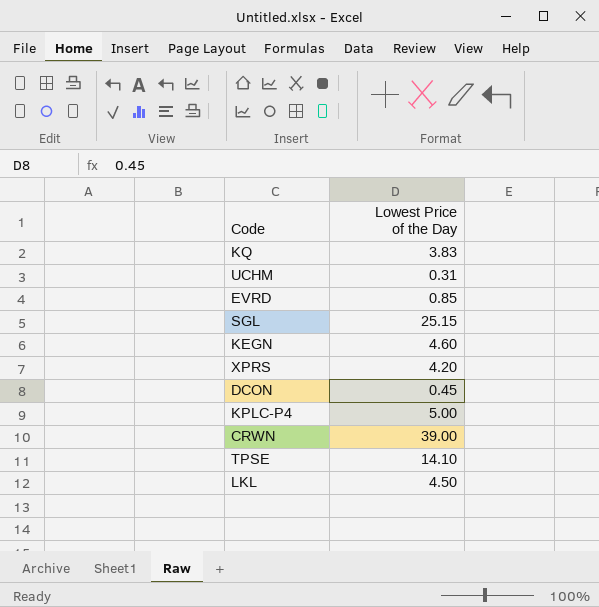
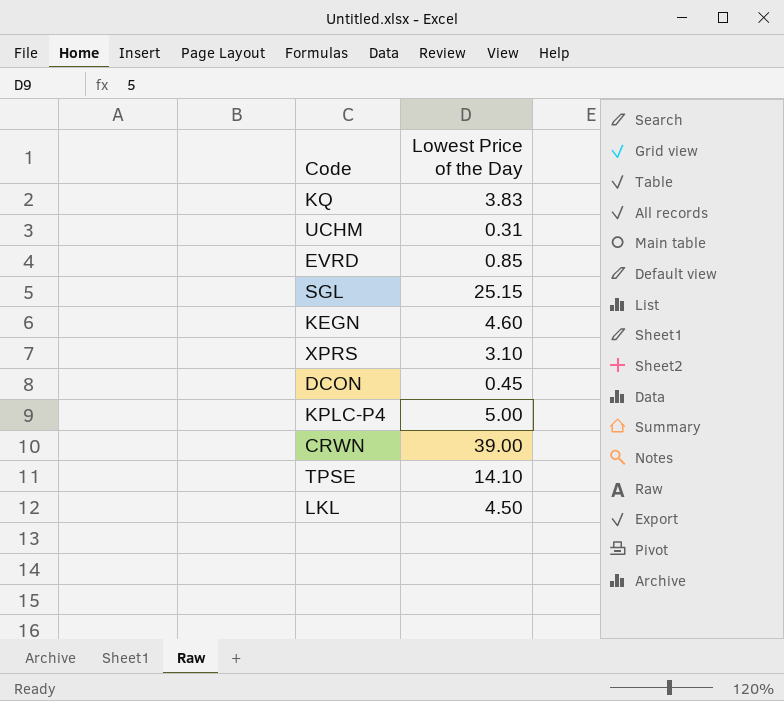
XPRS | Lowest Price of the Day: 4.20 -> 3.10

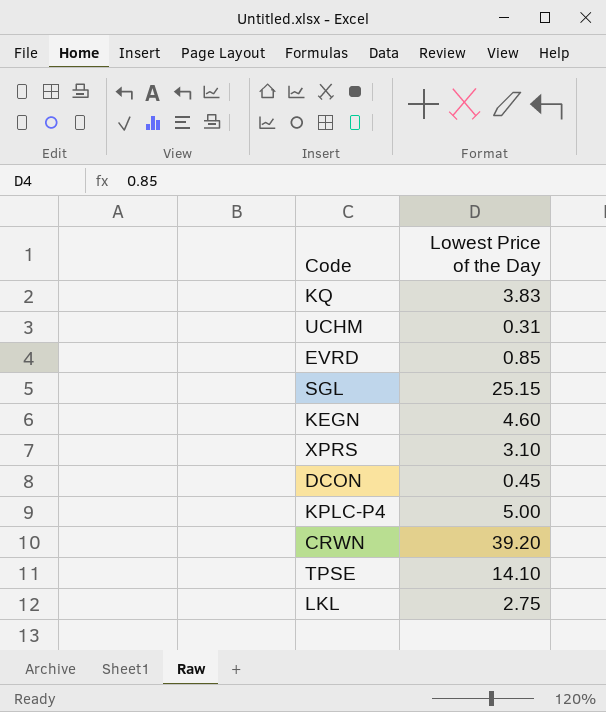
CRWN | Lowest Price of the Day: 39.00 -> 39.20
LKL | Lowest Price of the Day: 4.50 -> 2.75

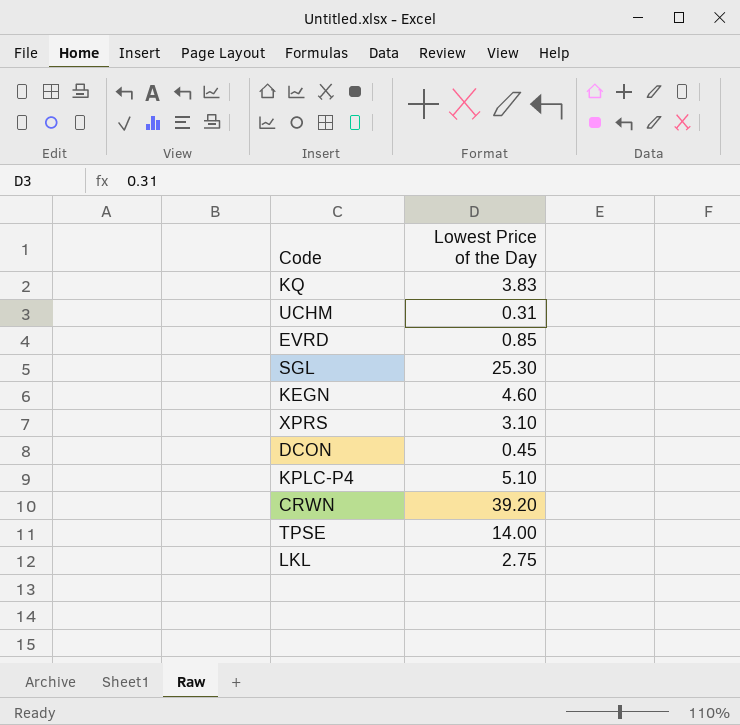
SGL | Lowest Price of the Day: 25.15 -> 25.30
KPLC-P4 | Lowest Price of the Day: 5.00 -> 5.10
TPSE | Lowest Price of the Day: 14.10 -> 14.00

